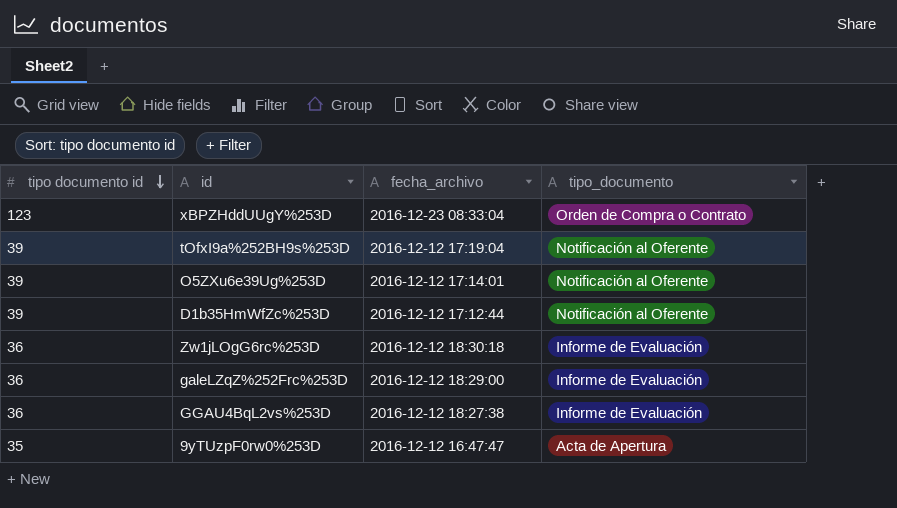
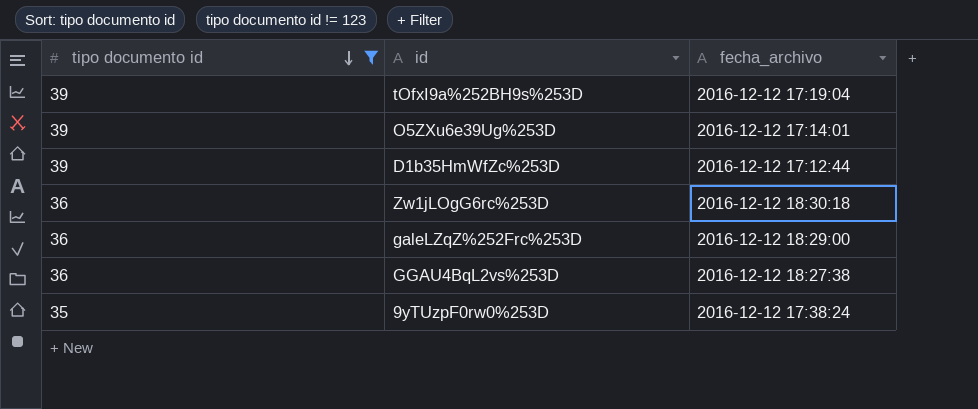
filter: none -> tipo documento id != 123
column tipo_documento | position: 4 -> none
9yTUzpF0rw0%253D | fecha_archivo: 2016-12-12 16:47:47 -> 2016-12-12 17:38:24

